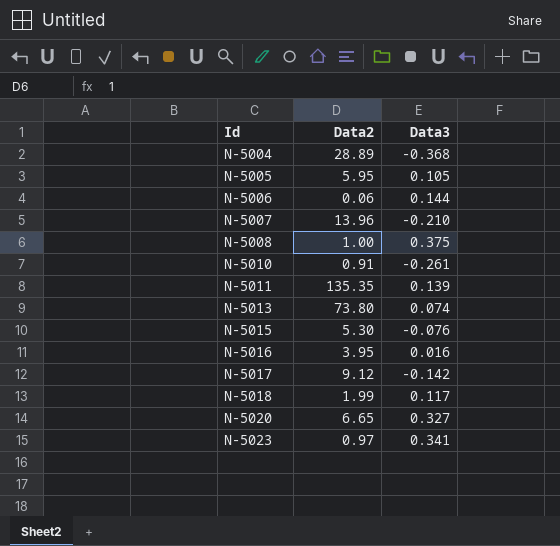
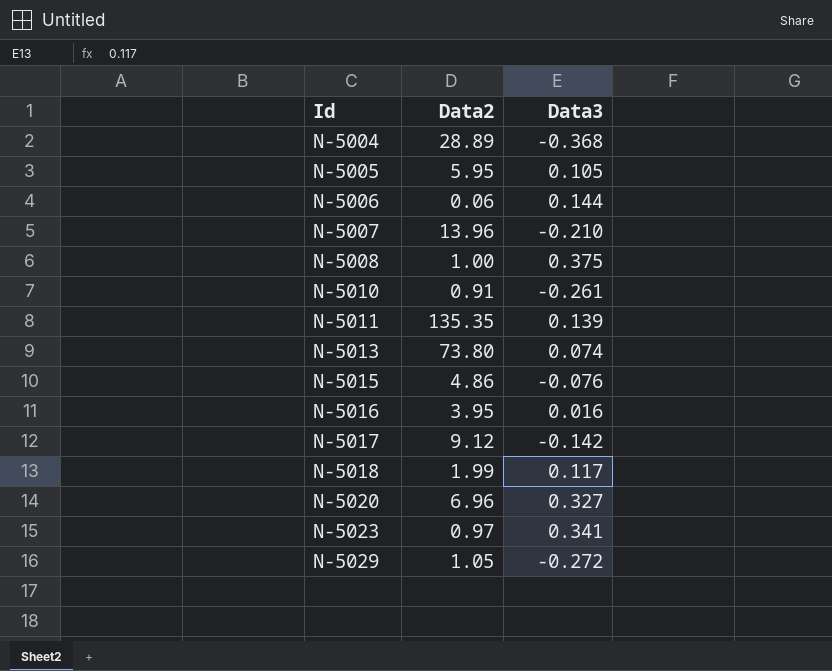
N-5015 | Data2: 5.30 -> 4.86
N-5020 | Data2: 6.65 -> 6.96
row N-5029: none -> 1.05 | -0.272

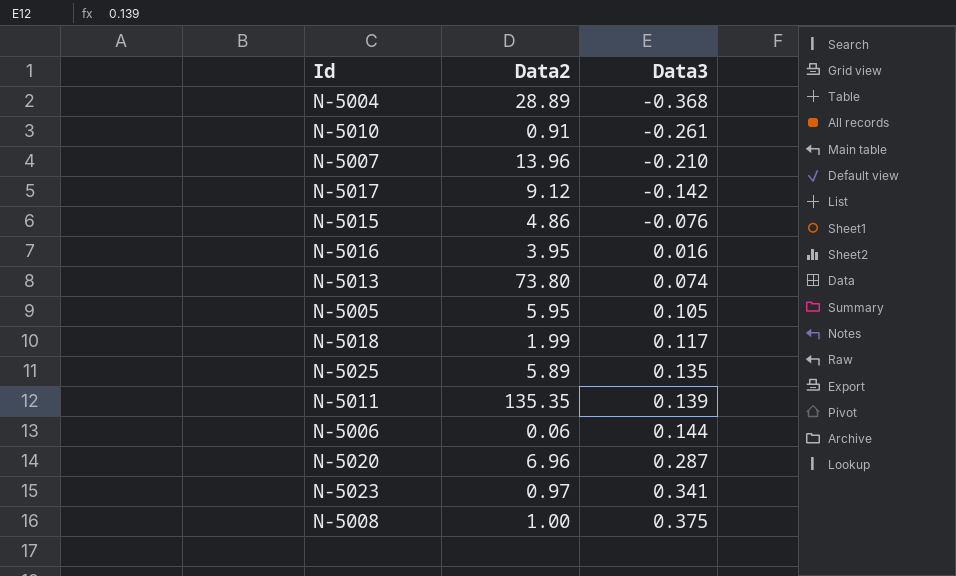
row order: Id ascending -> Data3 ascending
row N-5029: 1.05 | -0.272 -> none
row N-5025: none -> 5.89 | 0.135
N-5020 | Data3: 0.327 -> 0.287

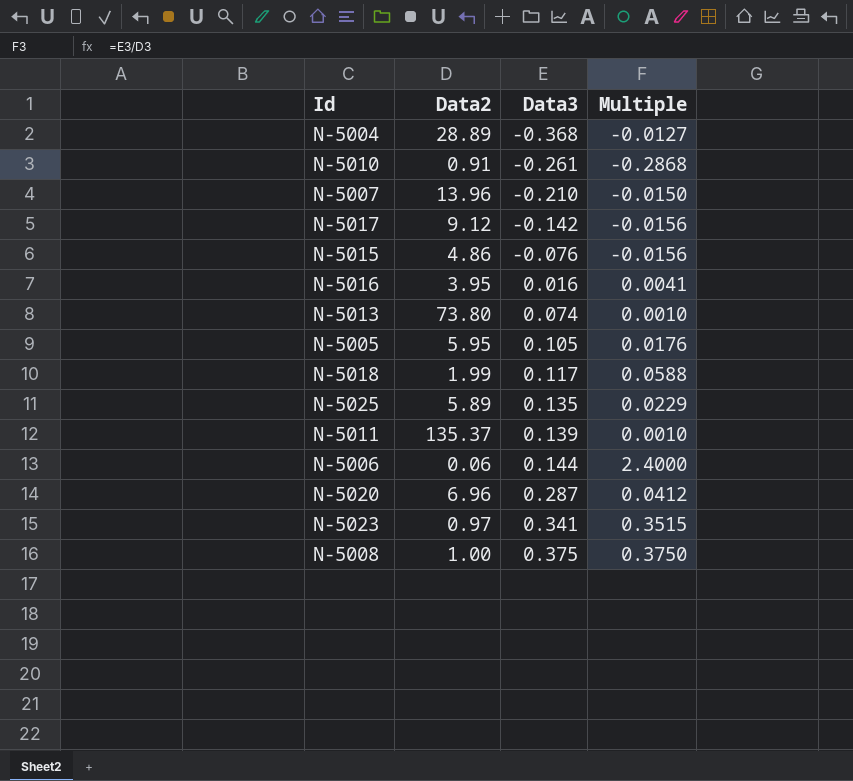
column Multiple | formula: none -> [Data3] / [Data2]
N-5011 | Data2: 135.35 -> 135.37

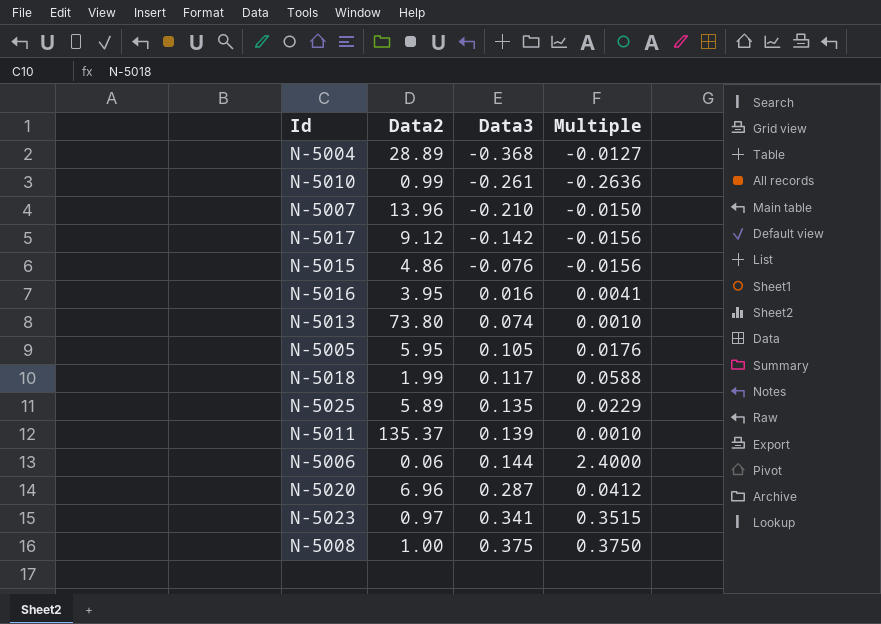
N-5010 | Data2: 0.91 -> 0.99
N-5010 | Multiple: -0.2868 -> -0.2636

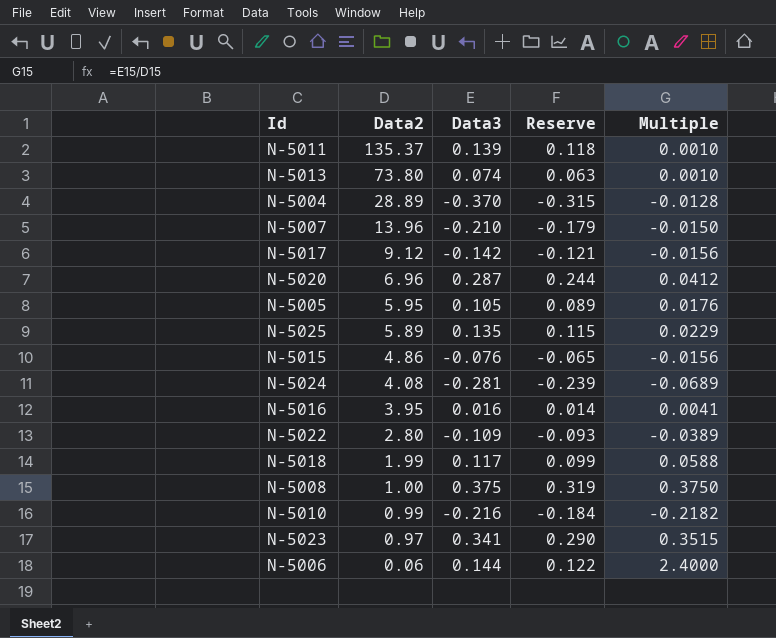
row order: Data3 ascending -> Data2 descending
column Reserve | formula: none -> [Data3] * 0.85
N-5004 | Data3: -0.368 -> -0.370
N-5004 | Multiple: -0.0127 -> -0.0128
row N-5024: none -> 4.08 | -0.281 | -0.239 | -0.0689
row N-5022: none -> 2.80 | -0.109 | -0.093 | -0.0389
N-5010 | Data3: -0.261 -> -0.216
N-5010 | Multiple: -0.2636 -> -0.2182

